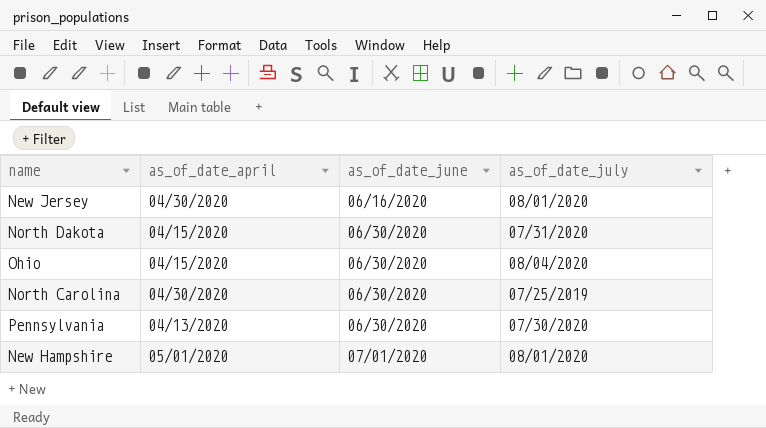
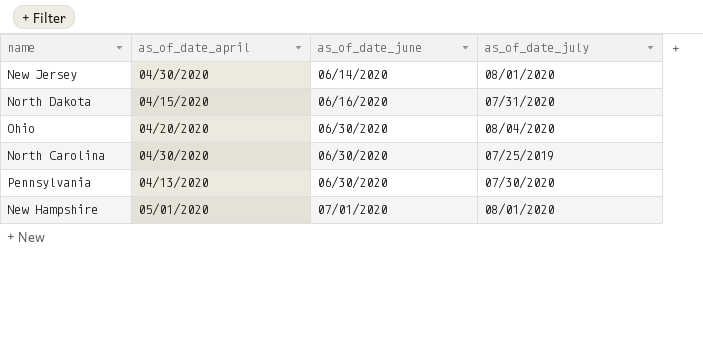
New Jersey | as_of_date_june: 06/16/2020 -> 06/14/2020
North Dakota | as_of_date_june: 06/30/2020 -> 06/16/2020
Ohio | as_of_date_april: 04/15/2020 -> 04/20/2020

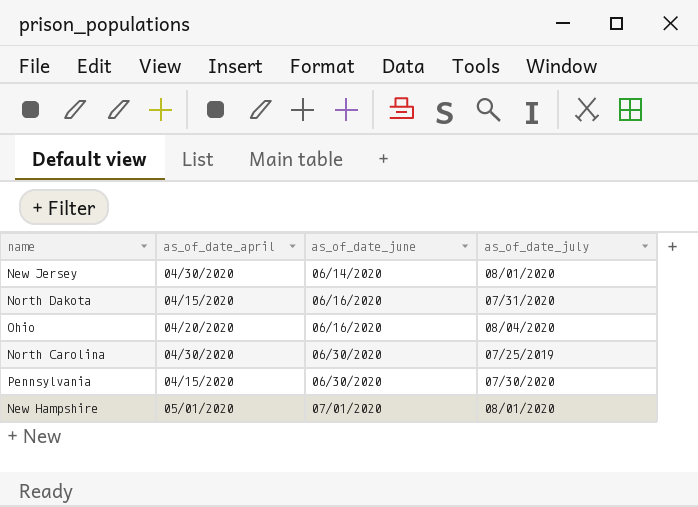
Ohio | as_of_date_june: 06/30/2020 -> 06/16/2020
Pennsylvania | as_of_date_april: 04/13/2020 -> 04/15/2020

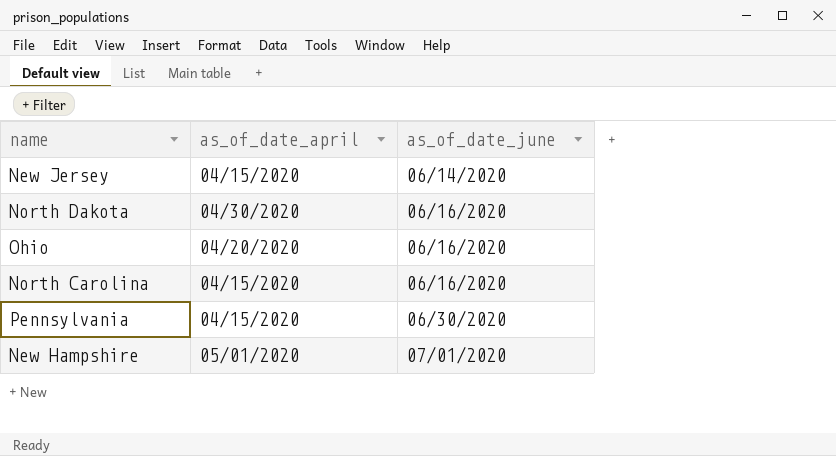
column as_of_date_july | position: 4 -> none
New Jersey | as_of_date_april: 04/30/2020 -> 04/15/2020
North Dakota | as_of_date_april: 04/15/2020 -> 04/30/2020
North Carolina | as_of_date_april: 04/30/2020 -> 04/15/2020
North Carolina | as_of_date_june: 06/30/2020 -> 06/16/2020

